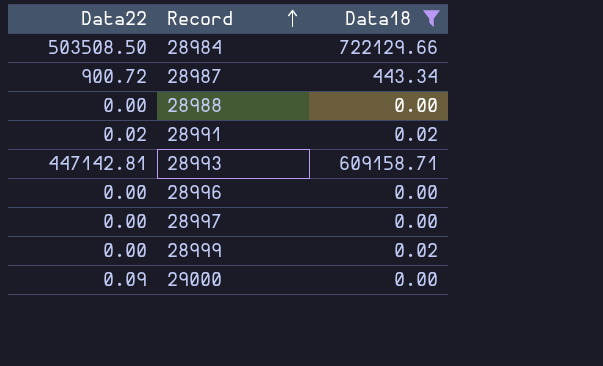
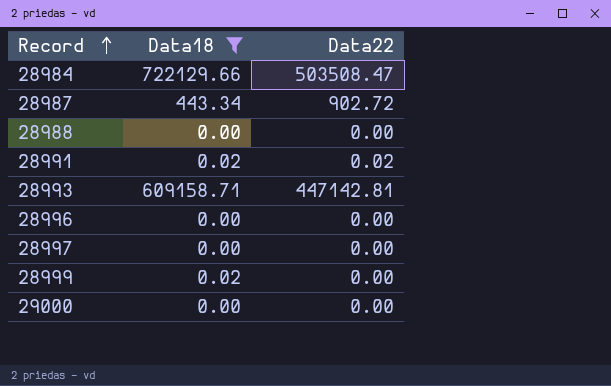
column Data22 | position: 1 -> 3
28984 | Data22: 503508.50 -> 503508.47
28987 | Data22: 900.72 -> 902.72
29000 | Data22: 0.09 -> 0.00

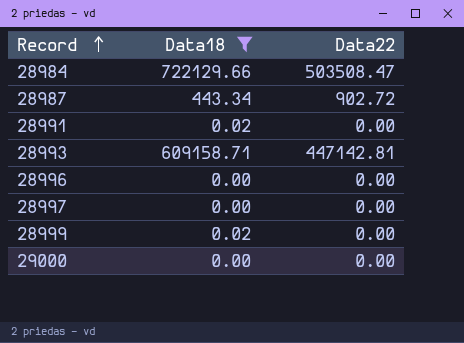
row 28988: 0.00 | 0.00 -> none
28991 | Data22: 0.02 -> 0.00

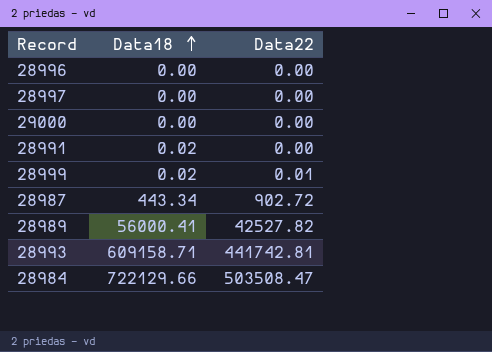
filter: Data18 != 56000.41 -> none
row order: Record ascending -> Data18 ascending
28999 | Data22: 0.00 -> 0.01
28993 | Data22: 447142.81 -> 441742.81

